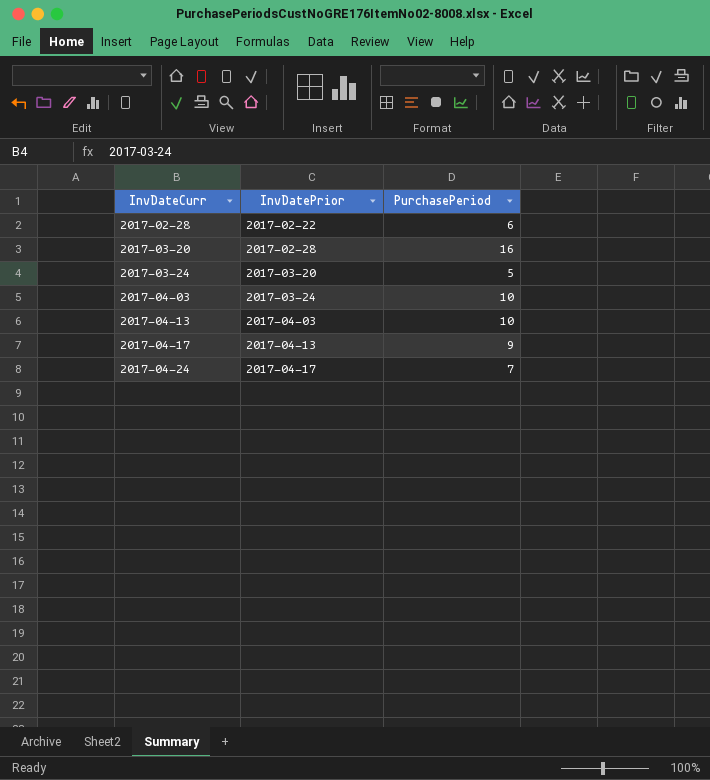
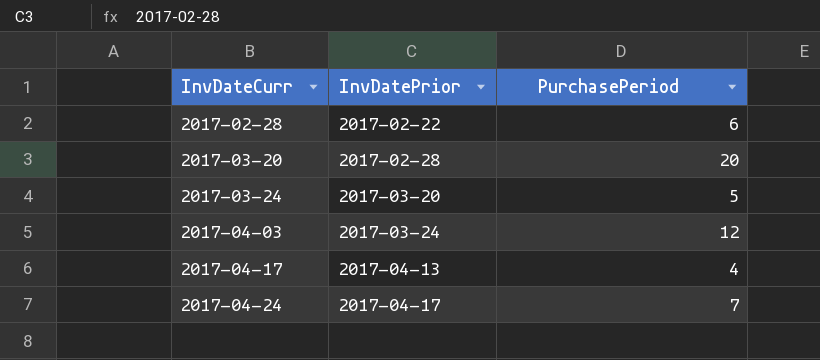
row 2017-04-13: 2017-04-03 | 10 -> none
2017-03-20 | PurchasePeriod: 16 -> 20
2017-04-03 | PurchasePeriod: 10 -> 12
2017-04-17 | PurchasePeriod: 9 -> 4

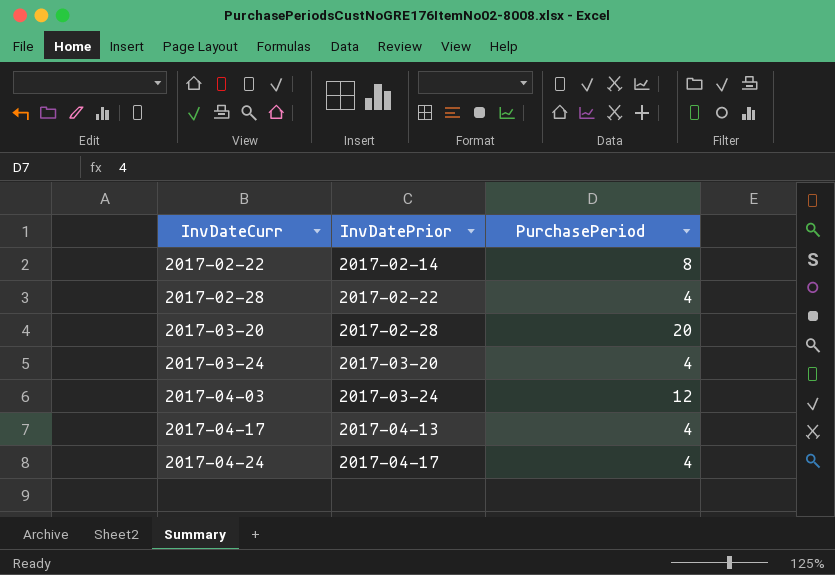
row 2017-02-22: none -> 2017-02-14 | 8
2017-02-28 | PurchasePeriod: 6 -> 4
2017-03-24 | PurchasePeriod: 5 -> 4
2017-04-24 | PurchasePeriod: 7 -> 4

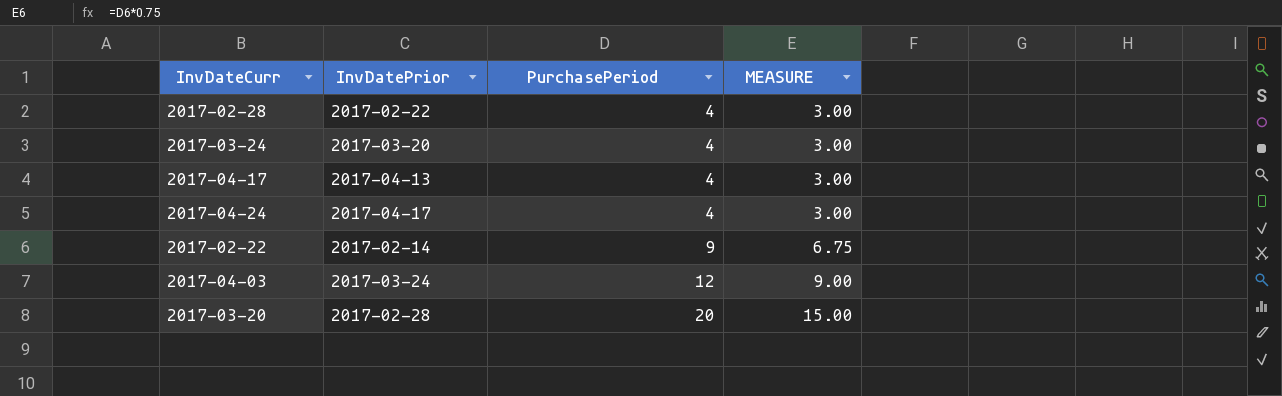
row order: InvDateCurr ascending -> PurchasePeriod ascending
column MEASURE | formula: none -> [PurchasePeriod] * 0.75
2017-02-22 | PurchasePeriod: 8 -> 9

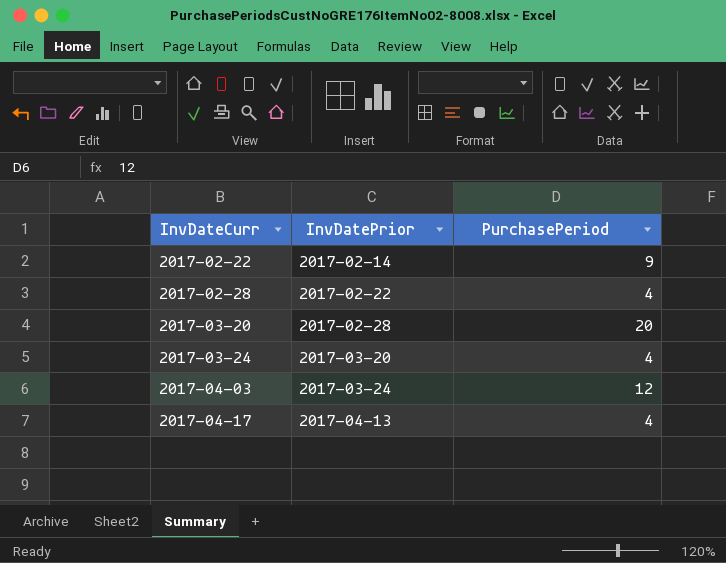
row order: PurchasePeriod ascending -> InvDateCurr ascending
column MEASURE | formula: [PurchasePeriod] * 0.75 -> none
row 2017-04-24: 2017-04-17 | 4 | 3.00 -> none

